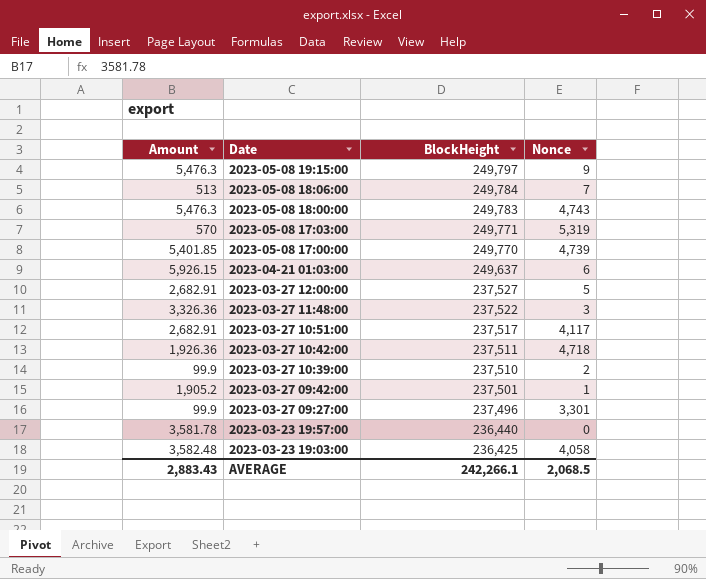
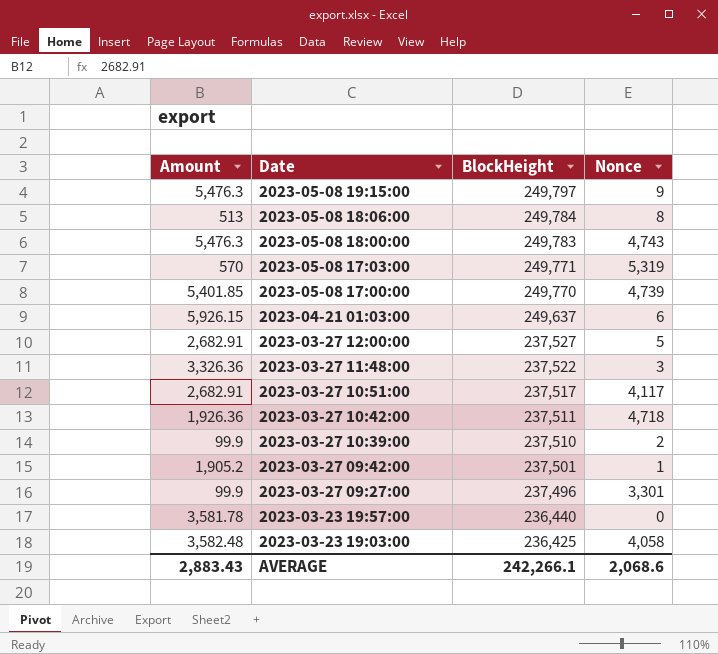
2023-05-08 18:06:00 | Nonce: 7 -> 8
AVERAGE | Nonce: 2,068.5 -> 2,068.6

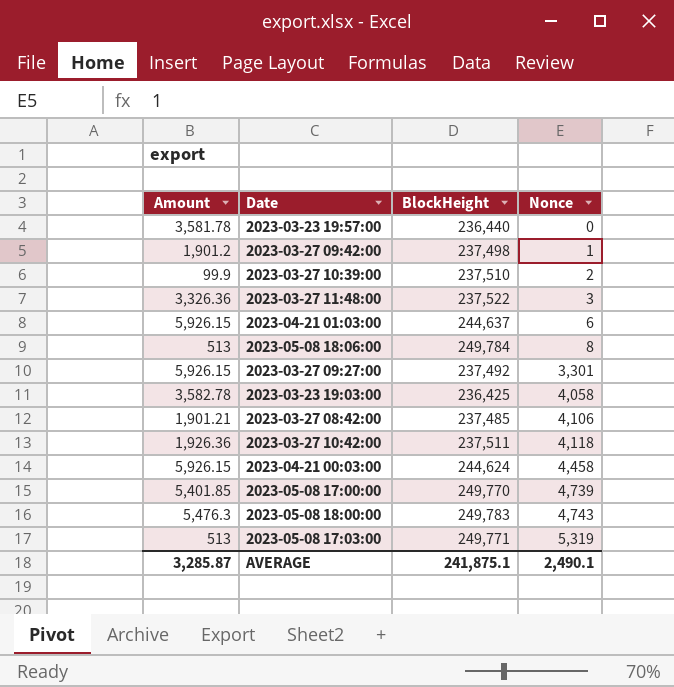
row order: Date descending -> Nonce ascending
row 2023-05-08 19:15:00: 5,476.3 | 249,797 | 9 -> none
row 2023-03-27 12:00:00: 2,682.91 | 237,527 | 5 -> none
row 2023-03-27 10:51:00: 2,682.91 | 237,517 | 4,117 -> none
2023-03-27 09:42:00 | Amount: 1,905.2 -> 1,901.2
2023-03-27 09:42:00 | BlockHeight: 237,501 -> 237,498
2023-04-21 01:03:00 | BlockHeight: 249,637 -> 244,637
2023-03-27 09:27:00 | Amount: 99.9 -> 5,926.15
2023-03-27 09:27:00 | BlockHeight: 237,496 -> 237,492
2023-03-23 19:03:00 | Amount: 3,582.48 -> 3,582.78
row 2023-03-27 08:42:00: none -> 1,901.21 | 237,485 | 4,106
2023-03-27 10:42:00 | Nonce: 4,718 -> 4,118
row 2023-04-21 00:03:00: none -> 5,926.15 | 244,624 | 4,458
2023-05-08 17:03:00 | Amount: 570 -> 513
AVERAGE | Amount: 2,883.43 -> 3,285.87
AVERAGE | BlockHeight: 242,266.1 -> 241,875.1
AVERAGE | Nonce: 2,068.6 -> 2,490.1

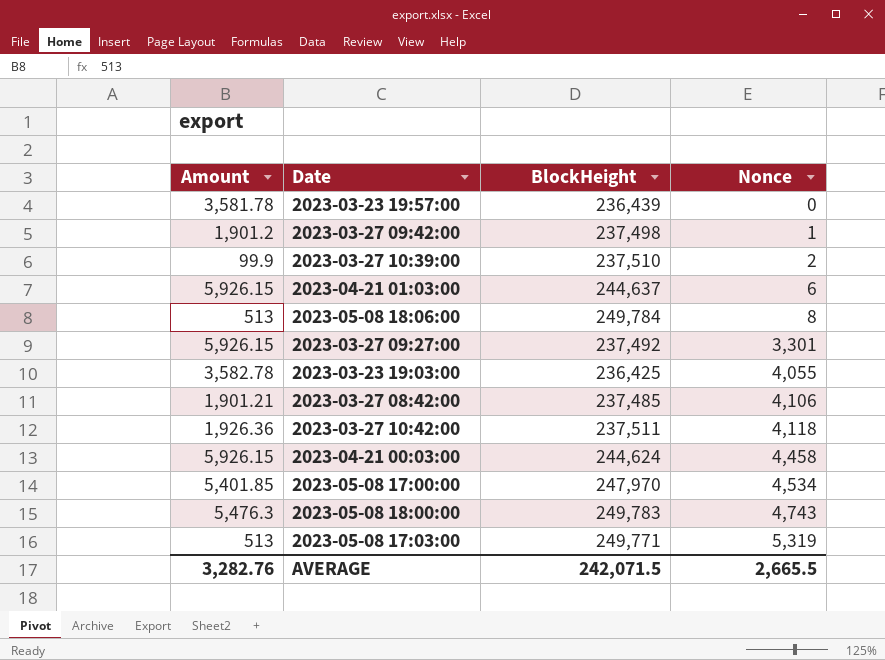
row 2023-03-27 11:48:00: 3,326.36 | 237,522 | 3 -> none
2023-03-23 19:57:00 | BlockHeight: 236,440 -> 236,439
2023-03-23 19:03:00 | Nonce: 4,058 -> 4,055
2023-05-08 17:00:00 | BlockHeight: 249,770 -> 247,970
2023-05-08 17:00:00 | Nonce: 4,739 -> 4,534
AVERAGE | Amount: 3,285.87 -> 3,282.76
AVERAGE | BlockHeight: 241,875.1 -> 242,071.5
AVERAGE | Nonce: 2,490.1 -> 2,665.5

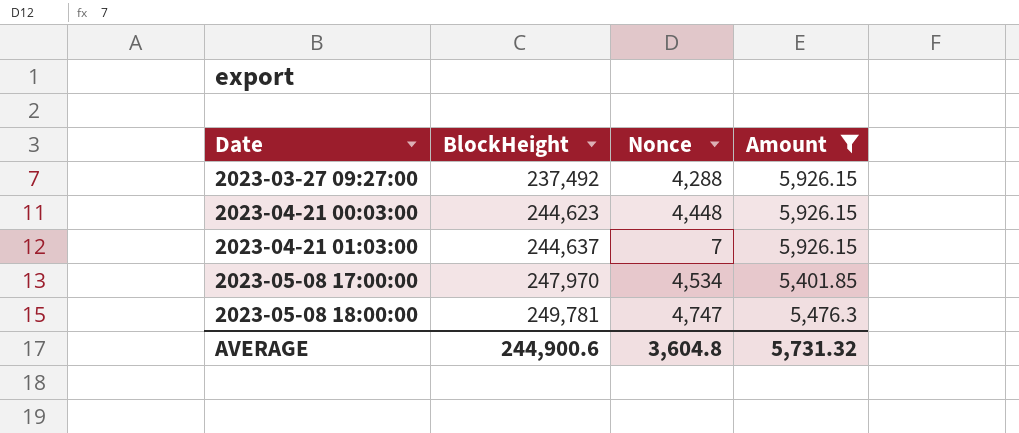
filter: none -> Amount >= 5,401.85
row order: Nonce ascending -> Date ascending
column Amount | position: 1 -> 4
2023-03-27 09:27:00 | Nonce: 3,301 -> 4,288
2023-04-21 00:03:00 | BlockHeight: 244,624 -> 244,623
2023-04-21 00:03:00 | Nonce: 4,458 -> 4,448
2023-04-21 01:03:00 | Nonce: 6 -> 7
2023-05-08 18:00:00 | BlockHeight: 249,783 -> 249,781
2023-05-08 18:00:00 | Nonce: 4,743 -> 4,747
AVERAGE | BlockHeight: 242,071.5 -> 244,900.6
AVERAGE | Nonce: 2,665.5 -> 3,604.8
AVERAGE | Amount: 3,282.76 -> 5,731.32

